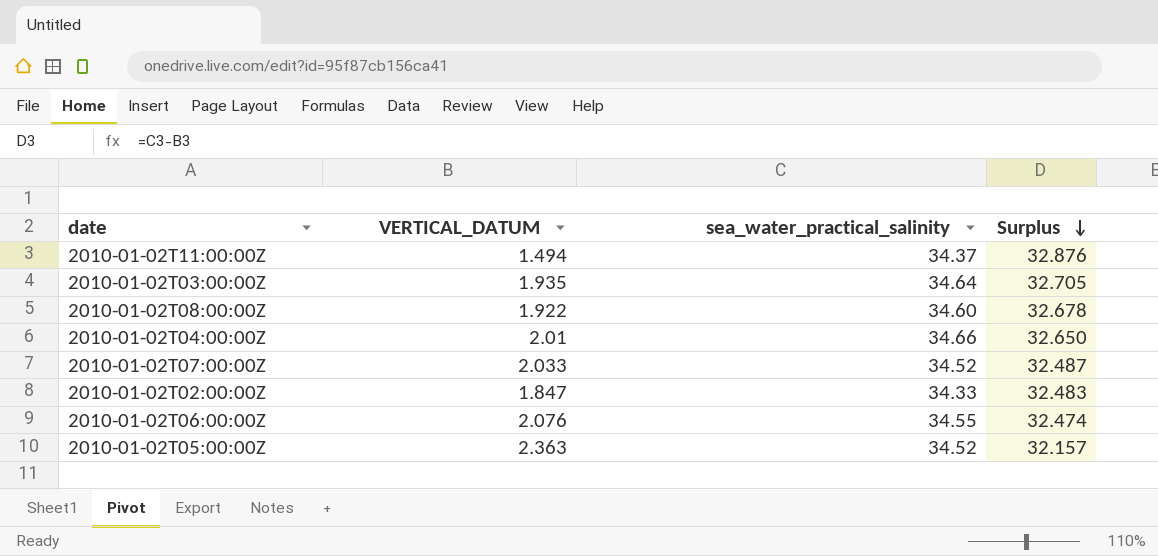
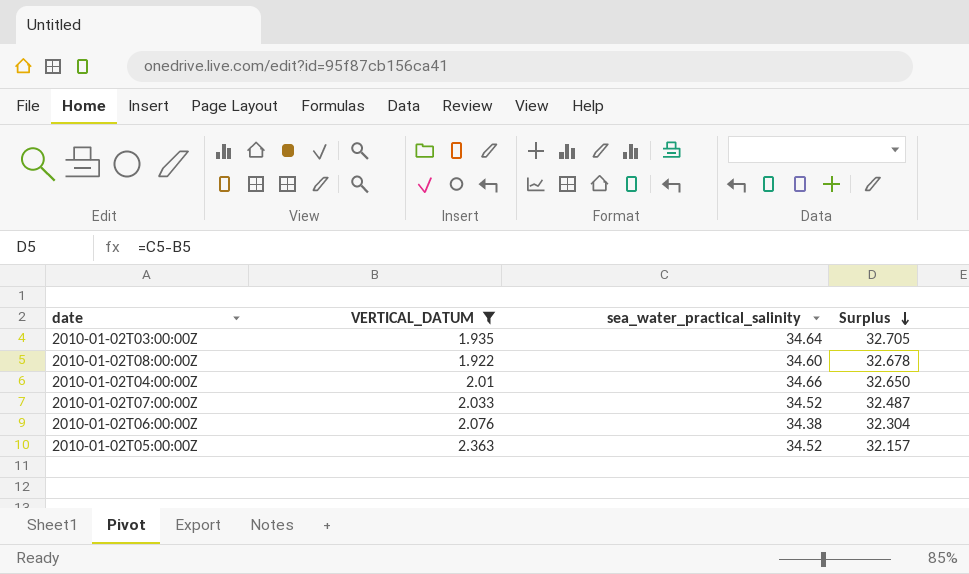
filter: none -> VERTICAL_DATUM >= 1.922
2010-01-02T06:00:00Z | sea_water_practical_salinity: 34.55 -> 34.38
2010-01-02T06:00:00Z | Surplus: 32.474 -> 32.304

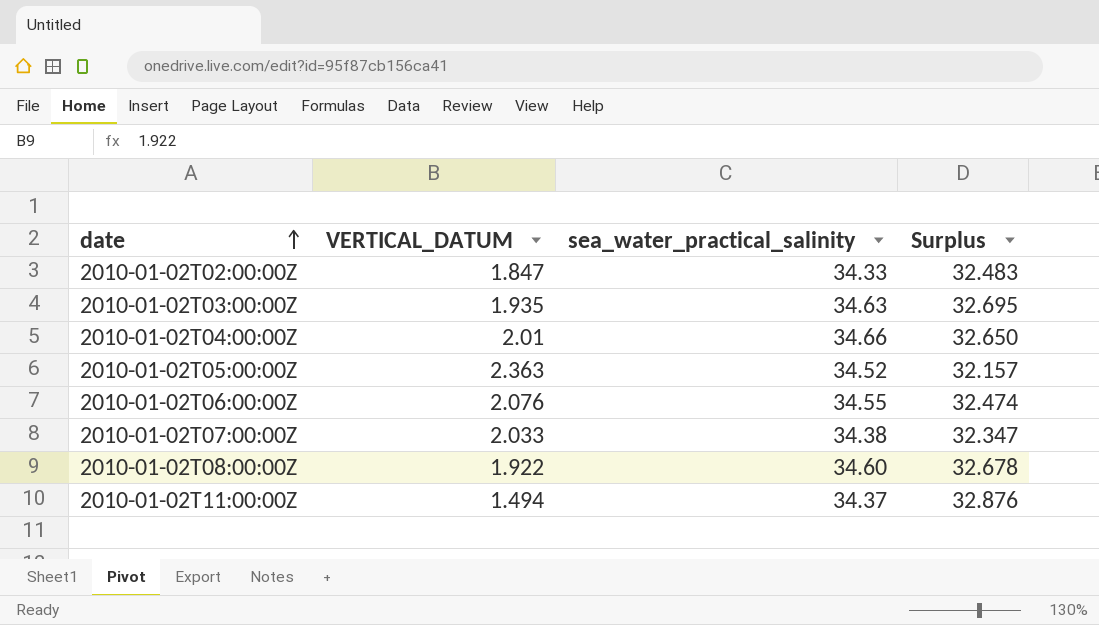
filter: VERTICAL_DATUM >= 1.922 -> none
row order: Surplus descending -> date ascending
2010-01-02T03:00:00Z | sea_water_practical_salinity: 34.64 -> 34.63
2010-01-02T03:00:00Z | Surplus: 32.705 -> 32.695
2010-01-02T06:00:00Z | sea_water_practical_salinity: 34.38 -> 34.55
2010-01-02T06:00:00Z | Surplus: 32.304 -> 32.474
2010-01-02T07:00:00Z | sea_water_practical_salinity: 34.52 -> 34.38
2010-01-02T07:00:00Z | Surplus: 32.487 -> 32.347

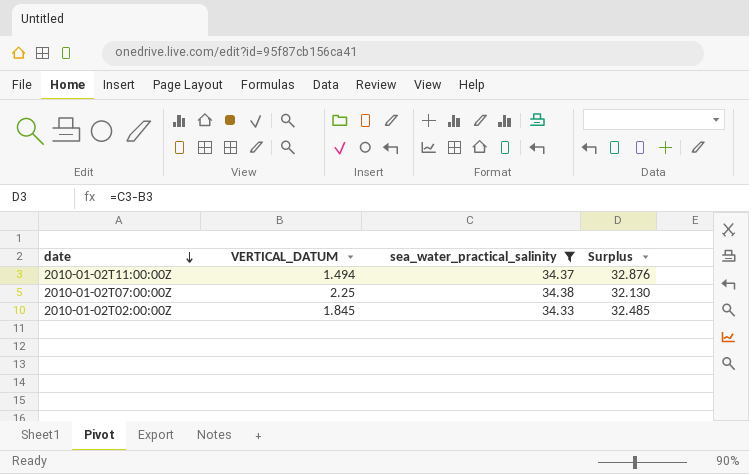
filter: none -> sea_water_practical_salinity <= 34.38
row order: date ascending -> date descending
2010-01-02T07:00:00Z | VERTICAL_DATUM: 2.033 -> 2.25
2010-01-02T07:00:00Z | Surplus: 32.347 -> 32.130
2010-01-02T02:00:00Z | VERTICAL_DATUM: 1.847 -> 1.845
2010-01-02T02:00:00Z | Surplus: 32.483 -> 32.485

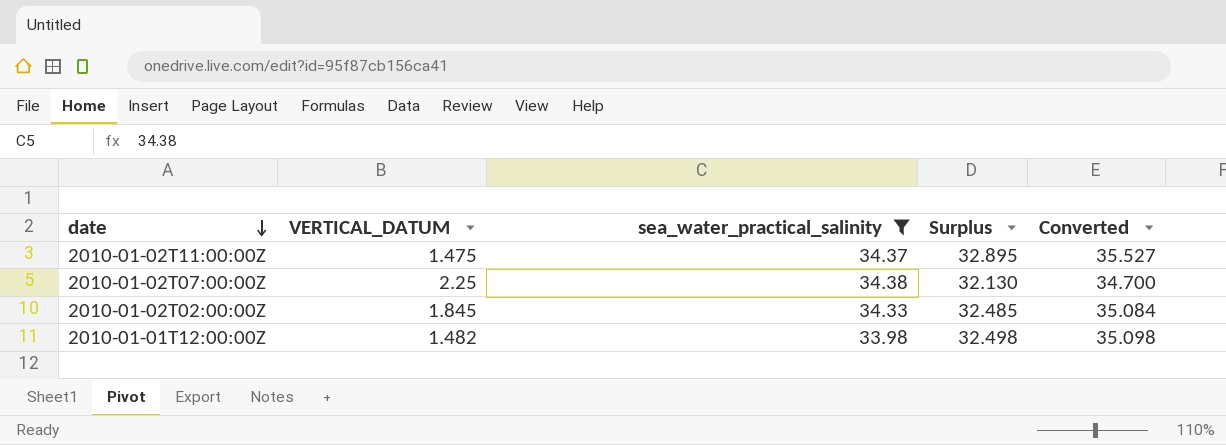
column Converted | formula: none -> [Surplus] * 1.08
2010-01-02T11:00:00Z | VERTICAL_DATUM: 1.494 -> 1.475
2010-01-02T11:00:00Z | Surplus: 32.876 -> 32.895
row 2010-01-01T12:00:00Z: none -> 1.482 | 33.98 | 32.498 | 35.098

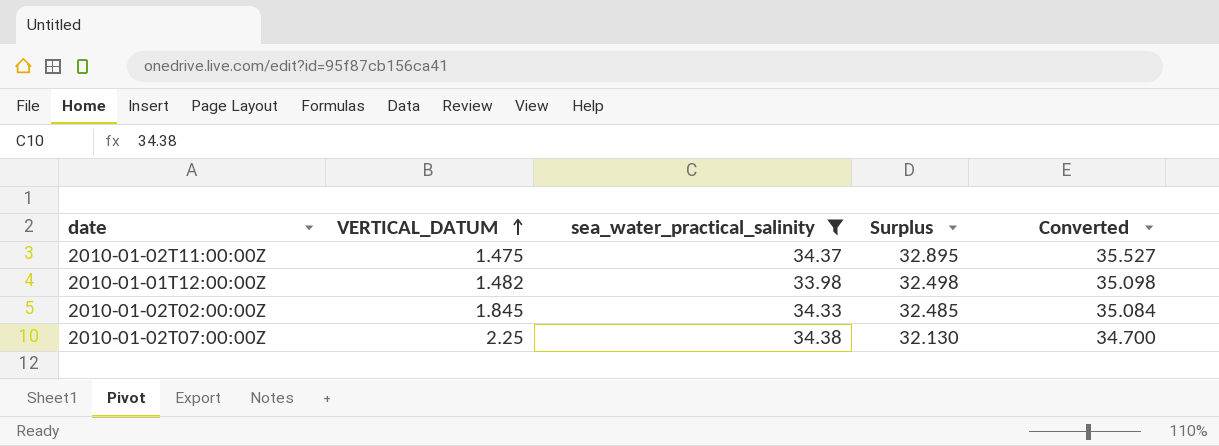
row order: date descending -> VERTICAL_DATUM ascending

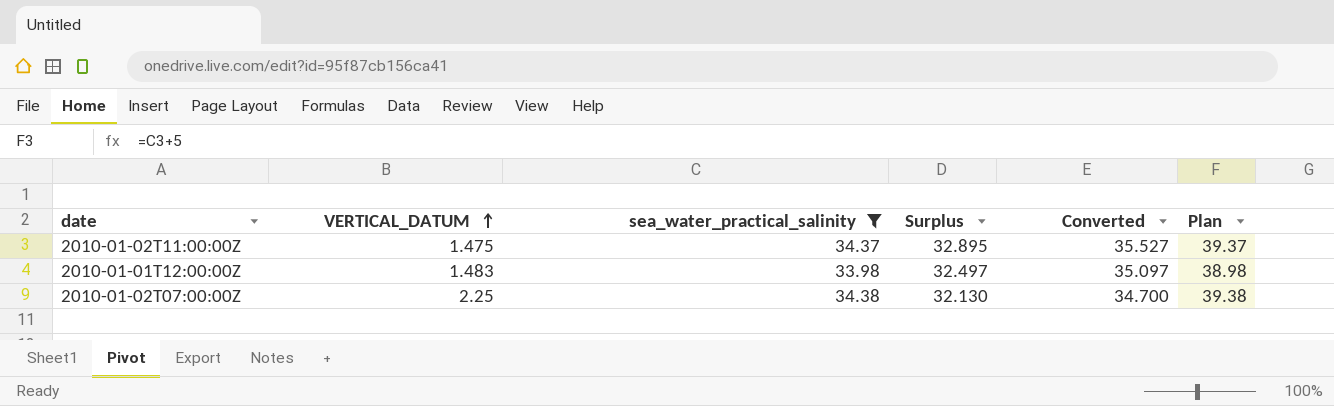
column Plan | formula: none -> [sea_water_practical_salinity] + 5
row 2010-01-02T02:00:00Z: 1.845 | 34.33 | 32.485 | 35.084 -> none
2010-01-01T12:00:00Z | VERTICAL_DATUM: 1.482 -> 1.483
2010-01-01T12:00:00Z | Surplus: 32.498 -> 32.497
2010-01-01T12:00:00Z | Converted: 35.098 -> 35.097

